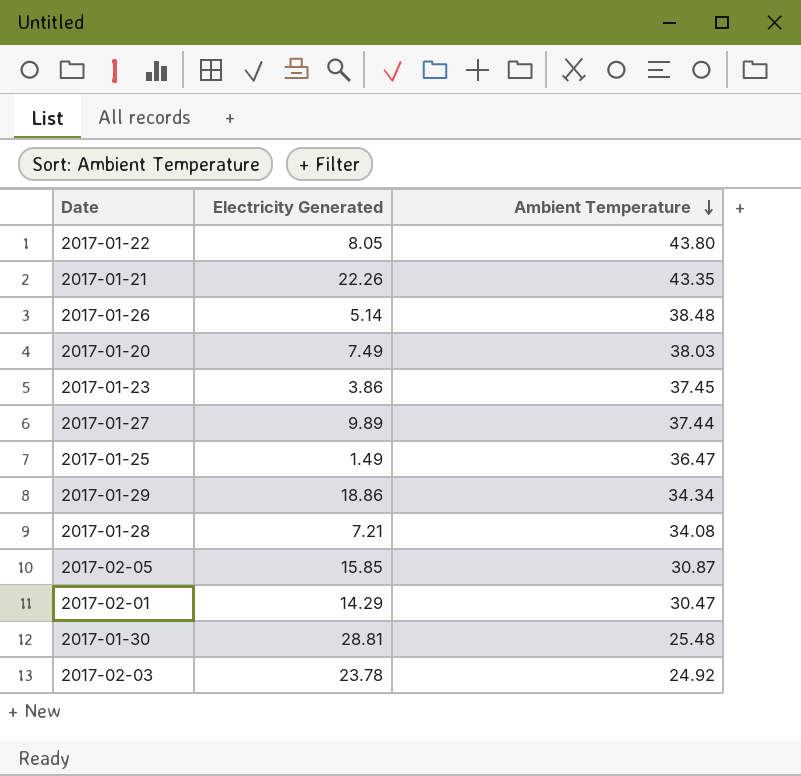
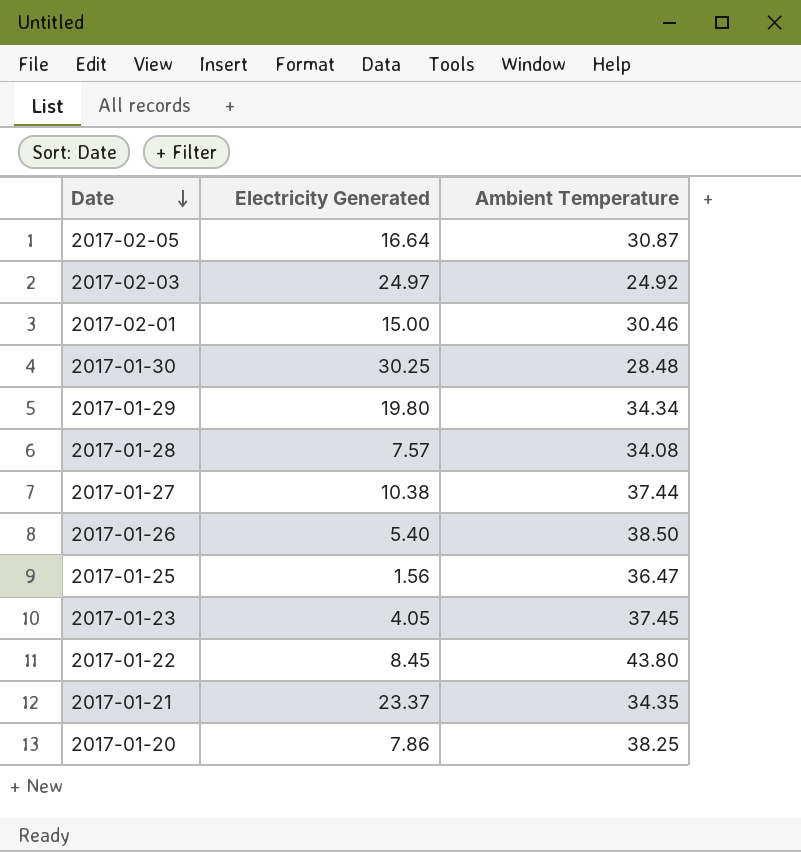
row order: Ambient Temperature descending -> Date descending
2017-02-05 | Electricity Generated: 15.85 -> 16.64
2017-02-03 | Electricity Generated: 23.78 -> 24.97
2017-02-01 | Electricity Generated: 14.29 -> 15.00
2017-02-01 | Ambient Temperature: 30.47 -> 30.46
2017-01-30 | Electricity Generated: 28.81 -> 30.25
2017-01-30 | Ambient Temperature: 25.48 -> 28.48
2017-01-29 | Electricity Generated: 18.86 -> 19.80
2017-01-28 | Electricity Generated: 7.21 -> 7.57
2017-01-27 | Electricity Generated: 9.89 -> 10.38
2017-01-26 | Electricity Generated: 5.14 -> 5.40
2017-01-26 | Ambient Temperature: 38.48 -> 38.50
2017-01-25 | Electricity Generated: 1.49 -> 1.56
2017-01-23 | Electricity Generated: 3.86 -> 4.05
2017-01-22 | Electricity Generated: 8.05 -> 8.45
2017-01-21 | Electricity Generated: 22.26 -> 23.37
2017-01-21 | Ambient Temperature: 43.35 -> 34.35
2017-01-20 | Electricity Generated: 7.49 -> 7.86
2017-01-20 | Ambient Temperature: 38.03 -> 38.25

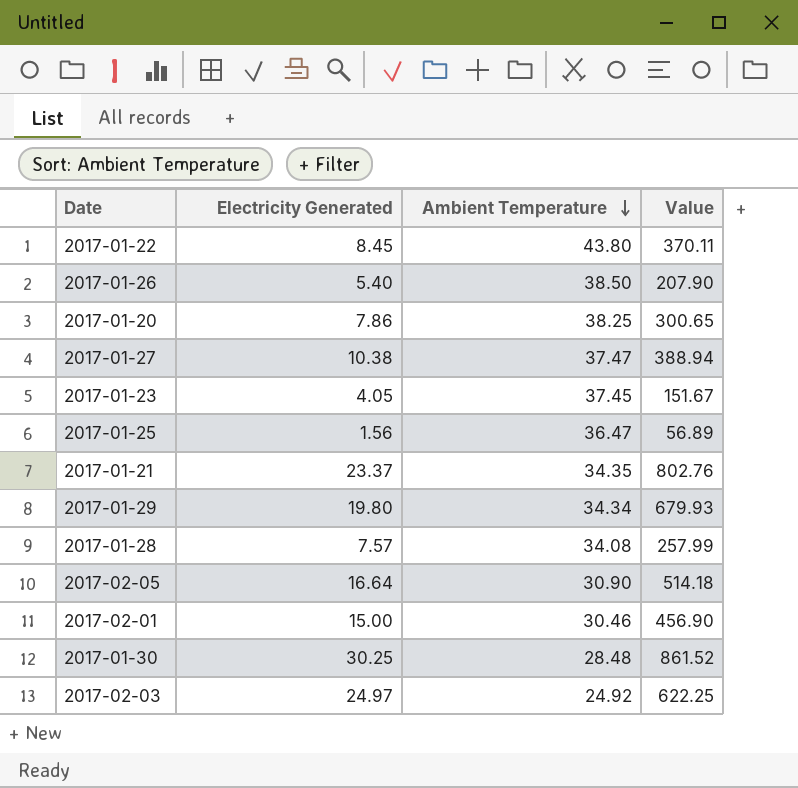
row order: Date descending -> Ambient Temperature descending
column Value | formula: none -> [Electricity Generated] * [Ambient Temperature]
2017-01-27 | Ambient Temperature: 37.44 -> 37.47
2017-02-05 | Ambient Temperature: 30.87 -> 30.90

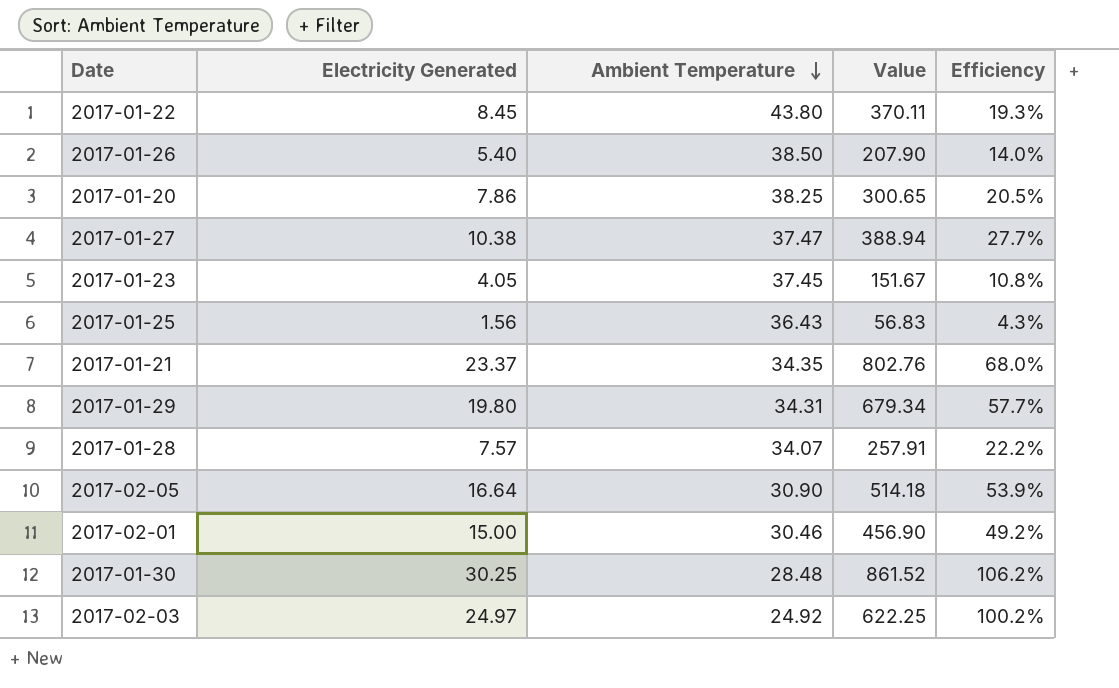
column Efficiency | formula: none -> [Electricity Generated] / [Ambient Temperature]
2017-01-25 | Ambient Temperature: 36.47 -> 36.43
2017-01-25 | Value: 56.89 -> 56.83
2017-01-29 | Ambient Temperature: 34.34 -> 34.31
2017-01-29 | Value: 679.93 -> 679.34
2017-01-28 | Ambient Temperature: 34.08 -> 34.07
2017-01-28 | Value: 257.99 -> 257.91

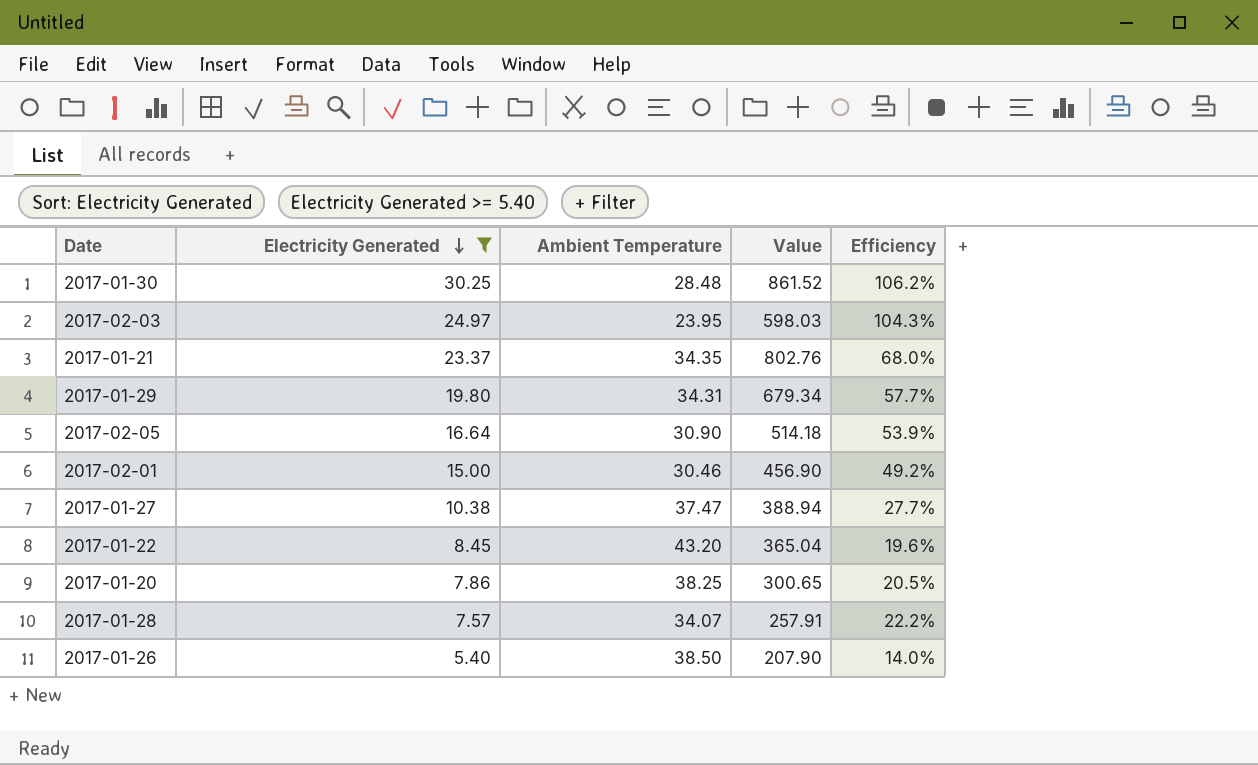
filter: none -> Electricity Generated >= 5.40
row order: Ambient Temperature descending -> Electricity Generated descending
2017-02-03 | Ambient Temperature: 24.92 -> 23.95
2017-02-03 | Value: 622.25 -> 598.03
2017-02-03 | Efficiency: 100.2% -> 104.3%
2017-01-22 | Ambient Temperature: 43.80 -> 43.20
2017-01-22 | Value: 370.11 -> 365.04
2017-01-22 | Efficiency: 19.3% -> 19.6%

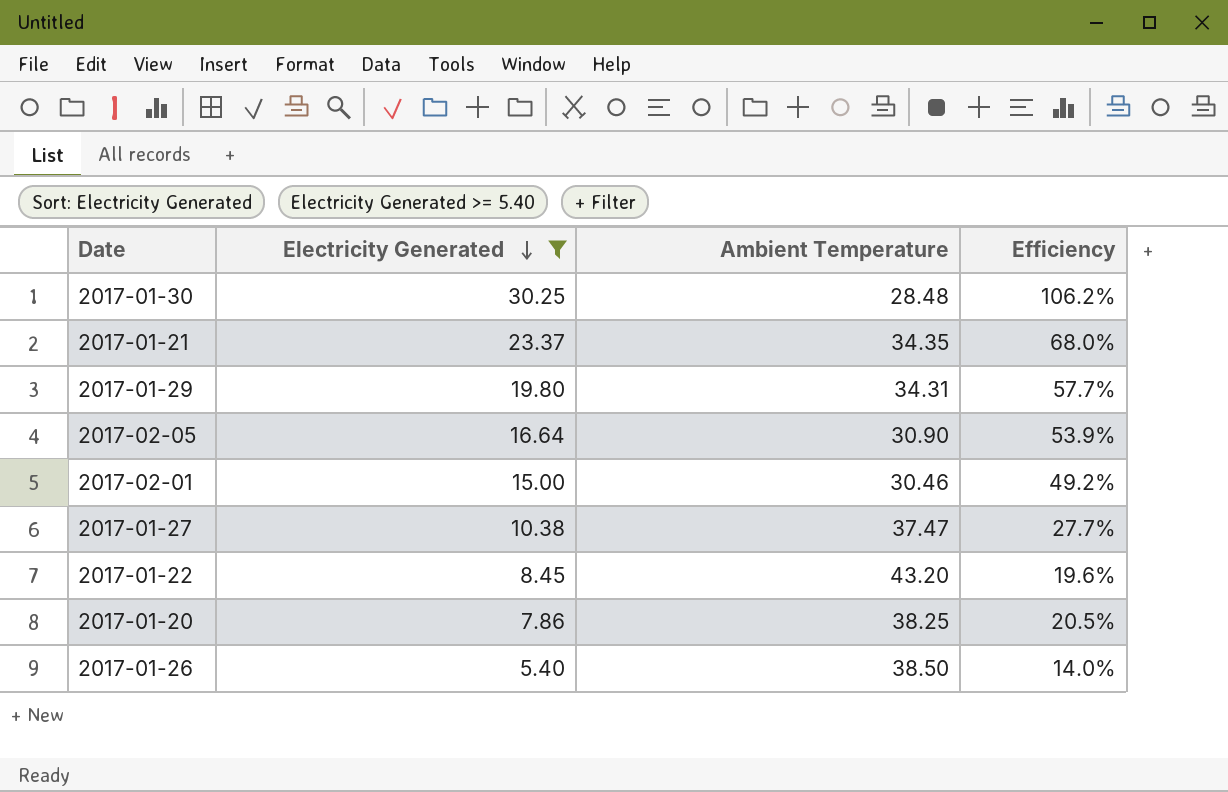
column Value | formula: [Electricity Generated] * [Ambient Temperature] -> none
row 2017-02-03: 24.97 | 23.95 | 598.03 | 104.3% -> none
row 2017-01-28: 7.57 | 34.07 | 257.91 | 22.2% -> none

